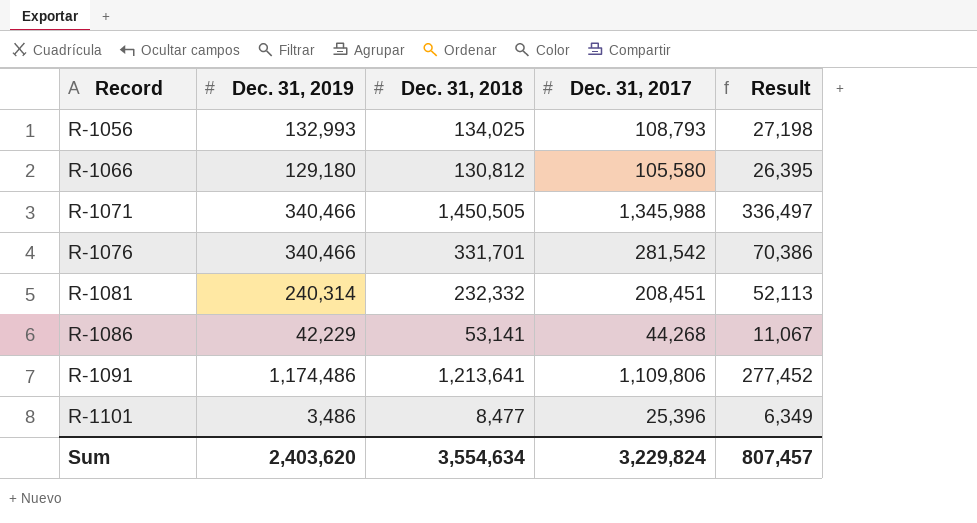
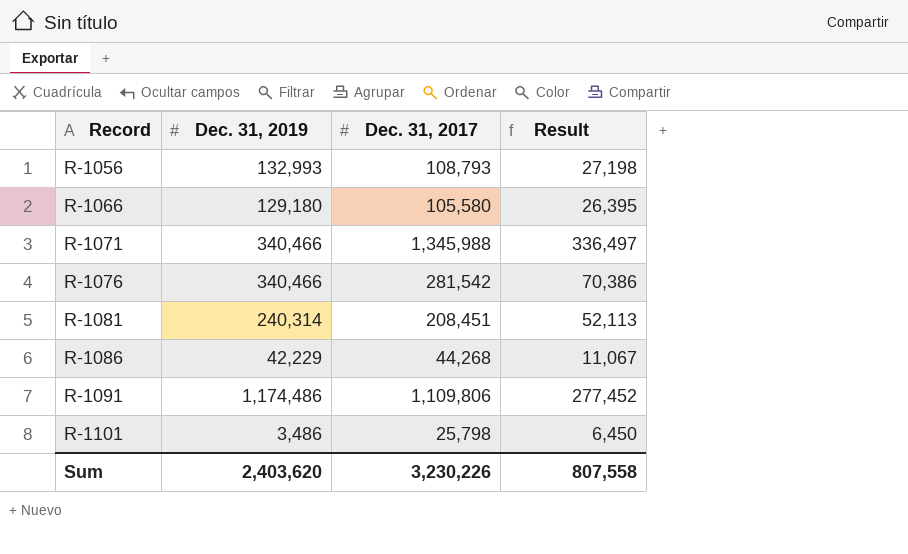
column Dec. 31, 2018 | position: 3 -> none
R-1101 | Dec. 31, 2017: 25,396 -> 25,798
R-1101 | Result: 6,349 -> 6,450
Sum | Dec. 31, 2017: 3,229,824 -> 3,230,226
Sum | Result: 807,457 -> 807,558

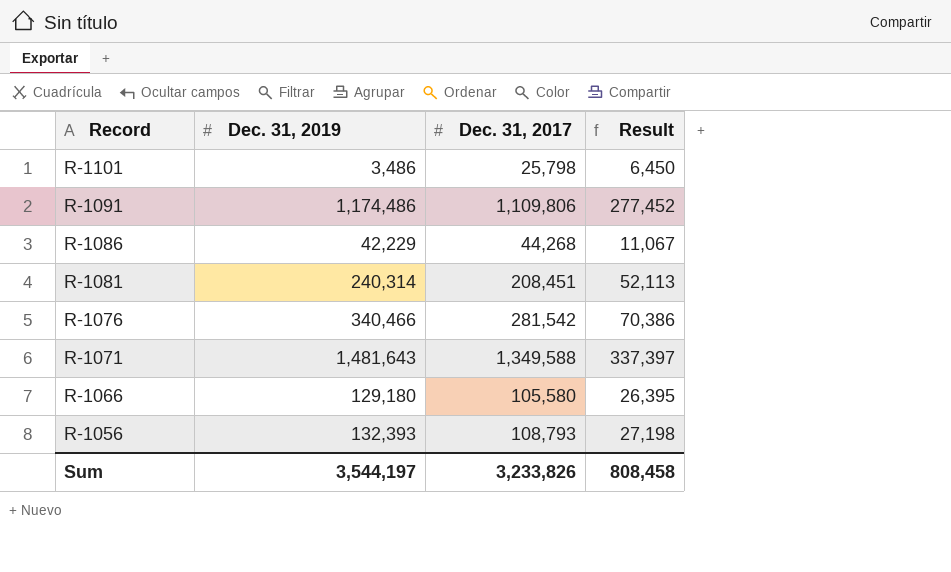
row order: Record ascending -> Record descending
R-1071 | Dec. 31, 2019: 340,466 -> 1,481,643
R-1071 | Dec. 31, 2017: 1,345,988 -> 1,349,588
R-1071 | Result: 336,497 -> 337,397
R-1056 | Dec. 31, 2019: 132,993 -> 132,393
Sum | Dec. 31, 2019: 2,403,620 -> 3,544,197
Sum | Dec. 31, 2017: 3,230,226 -> 3,233,826
Sum | Result: 807,558 -> 808,458

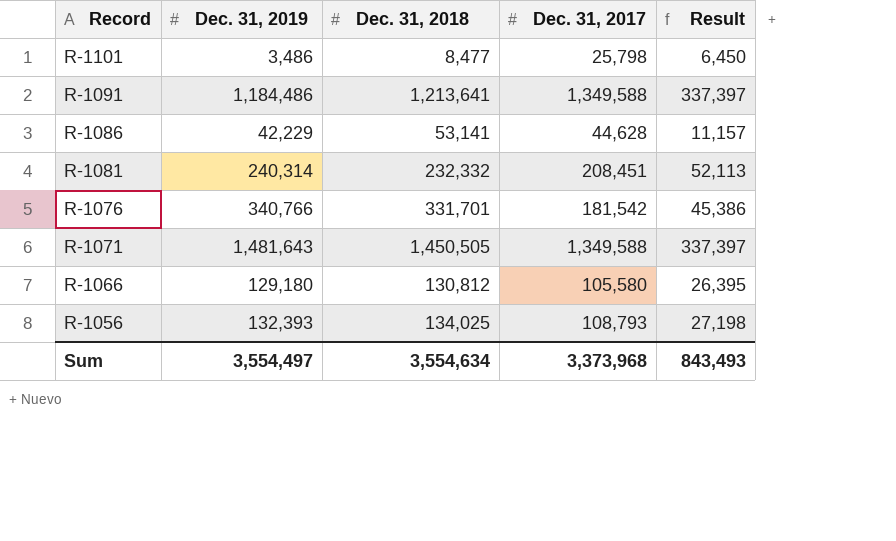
column Dec. 31, 2018 | position: none -> 3
R-1091 | Dec. 31, 2019: 1,174,486 -> 1,184,486
R-1091 | Dec. 31, 2017: 1,109,806 -> 1,349,588
R-1091 | Result: 277,452 -> 337,397
R-1086 | Dec. 31, 2017: 44,268 -> 44,628
R-1086 | Result: 11,067 -> 11,157
R-1076 | Dec. 31, 2019: 340,466 -> 340,766
R-1076 | Dec. 31, 2017: 281,542 -> 181,542
R-1076 | Result: 70,386 -> 45,386
Sum | Dec. 31, 2019: 3,544,197 -> 3,554,497
Sum | Dec. 31, 2017: 3,233,826 -> 3,373,968
Sum | Result: 808,458 -> 843,493

